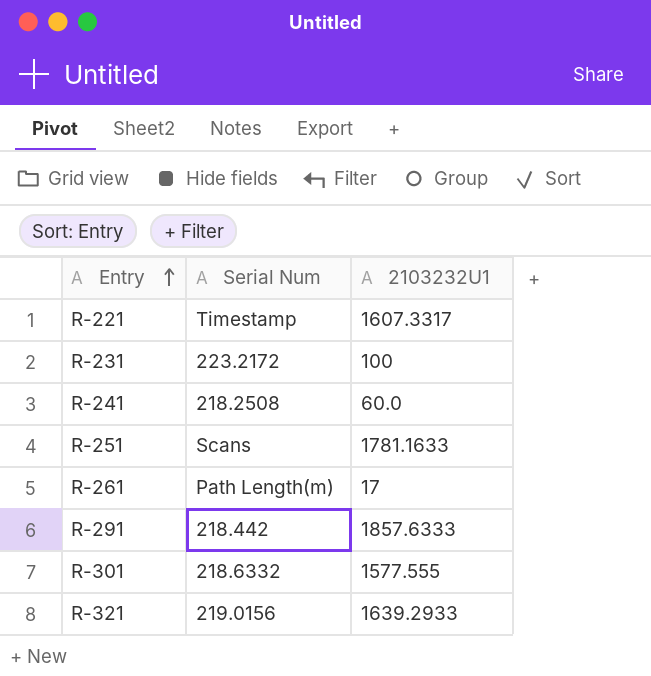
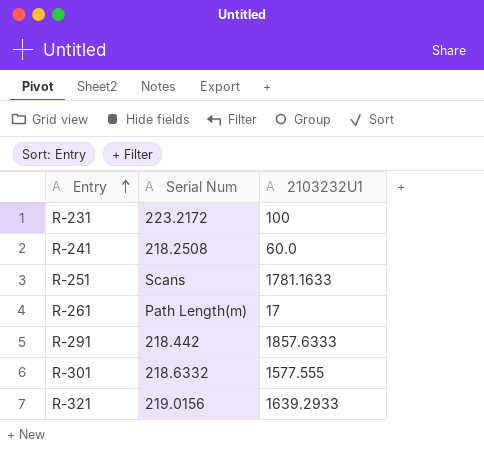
row R-221: Timestamp | 1607.3317 -> none

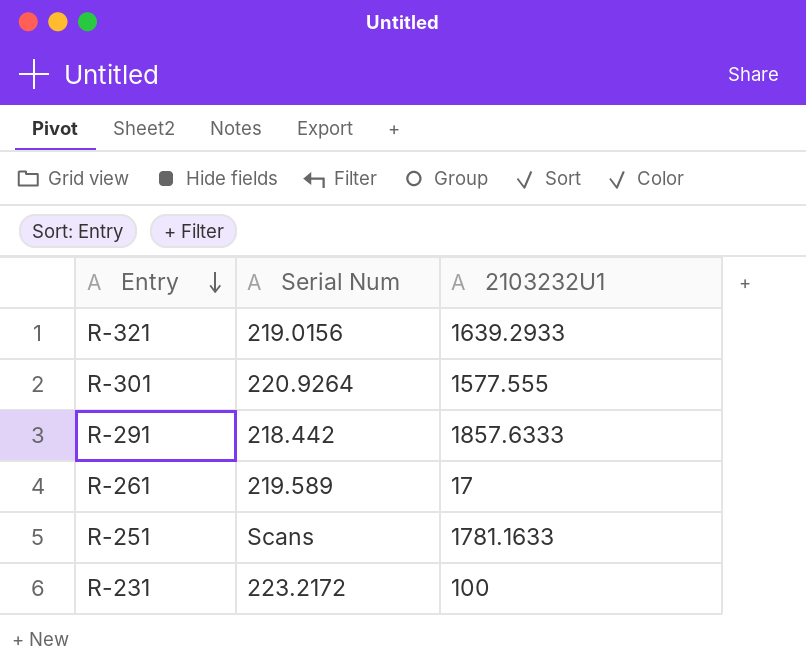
row order: Entry ascending -> Entry descending
row R-241: 218.2508 | 60.0 -> none
R-301 | Serial Num: 218.6332 -> 220.9264
R-261 | Serial Num: Path Length(m) -> 219.589

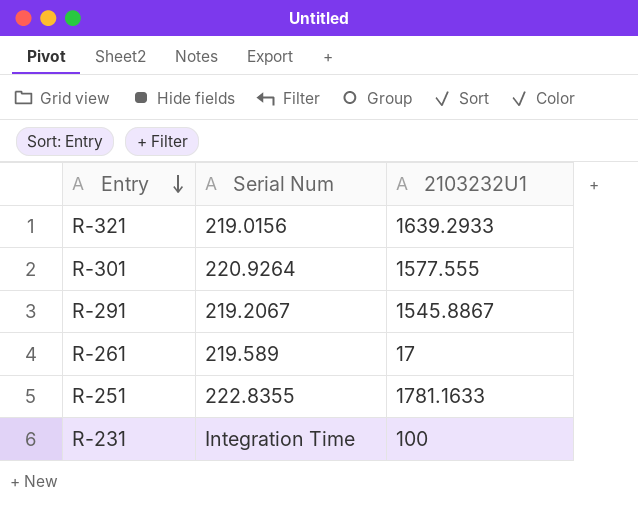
R-291 | Serial Num: 218.442 -> 219.2067
R-291 | 2103232U1: 1857.6333 -> 1545.8867
R-251 | Serial Num: Scans -> 222.8355
R-231 | Serial Num: 223.2172 -> Integration Time

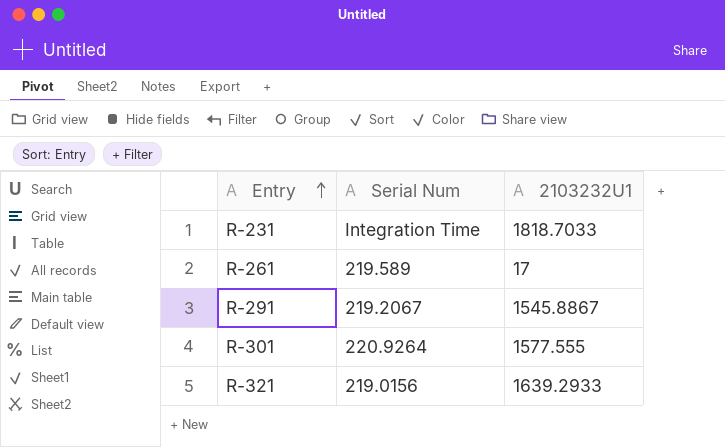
row order: Entry descending -> Entry ascending
row R-251: 222.8355 | 1781.1633 -> none
R-231 | 2103232U1: 100 -> 1818.7033

